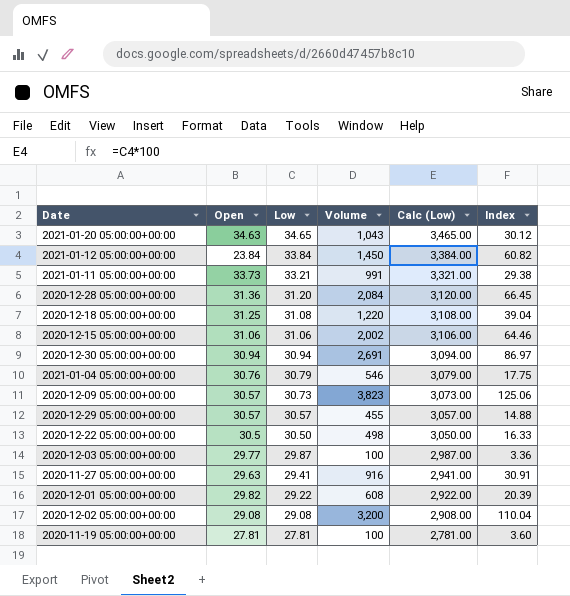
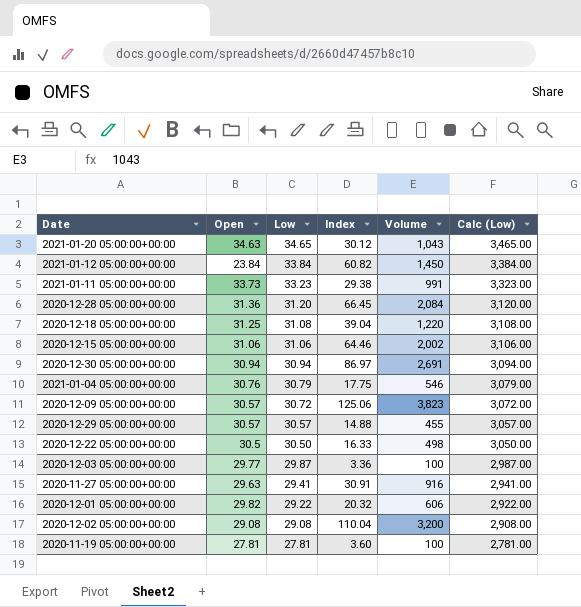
column Index | position: 6 -> 4
2021-01-11 05:00:00+00:00 | Low: 33.21 -> 33.23
2021-01-11 05:00:00+00:00 | Calc (Low): 3,321.00 -> 3,323.00
2020-12-09 05:00:00+00:00 | Low: 30.73 -> 30.72
2020-12-09 05:00:00+00:00 | Calc (Low): 3,073.00 -> 3,072.00
2020-12-01 05:00:00+00:00 | Index: 20.39 -> 20.32
2020-12-01 05:00:00+00:00 | Volume: 608 -> 606

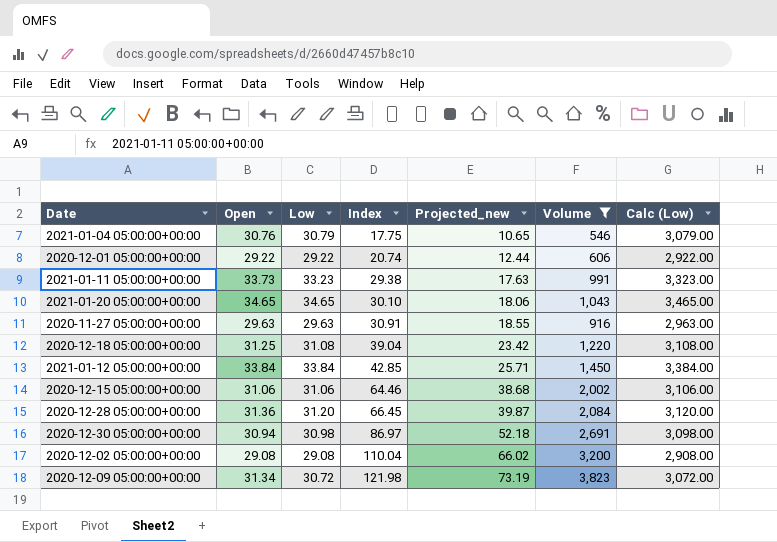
filter: none -> Volume >= 546
row order: Low descending -> Index ascending
column Projected_new | formula: none -> [Index] * 0.6
2020-12-01 05:00:00+00:00 | Open: 29.82 -> 29.22
2020-12-01 05:00:00+00:00 | Index: 20.32 -> 20.74
2021-01-20 05:00:00+00:00 | Open: 34.63 -> 34.65
2021-01-20 05:00:00+00:00 | Index: 30.12 -> 30.10
2020-11-27 05:00:00+00:00 | Low: 29.41 -> 29.63
2020-11-27 05:00:00+00:00 | Calc (Low): 2,941.00 -> 2,963.00
2021-01-12 05:00:00+00:00 | Open: 23.84 -> 33.84
2021-01-12 05:00:00+00:00 | Index: 60.82 -> 42.85
2020-12-30 05:00:00+00:00 | Low: 30.94 -> 30.98
2020-12-30 05:00:00+00:00 | Calc (Low): 3,094.00 -> 3,098.00
2020-12-09 05:00:00+00:00 | Open: 30.57 -> 31.34
2020-12-09 05:00:00+00:00 | Index: 125.06 -> 121.98

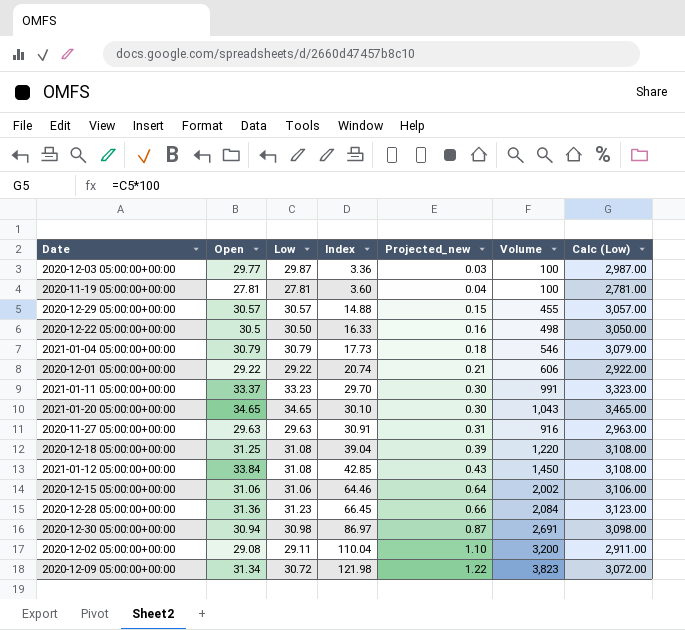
filter: Volume >= 546 -> none
column Projected_new | formula: [Index] * 0.6 -> [Index] * 0.01
2021-01-04 05:00:00+00:00 | Open: 30.76 -> 30.79
2021-01-04 05:00:00+00:00 | Index: 17.75 -> 17.73
2021-01-11 05:00:00+00:00 | Open: 33.73 -> 33.37
2021-01-11 05:00:00+00:00 | Index: 29.38 -> 29.70
2021-01-12 05:00:00+00:00 | Low: 33.84 -> 31.08
2021-01-12 05:00:00+00:00 | Calc (Low): 3,384.00 -> 3,108.00
2020-12-28 05:00:00+00:00 | Low: 31.20 -> 31.23
2020-12-28 05:00:00+00:00 | Calc (Low): 3,120.00 -> 3,123.00
2020-12-02 05:00:00+00:00 | Low: 29.08 -> 29.11
2020-12-02 05:00:00+00:00 | Calc (Low): 2,908.00 -> 2,911.00

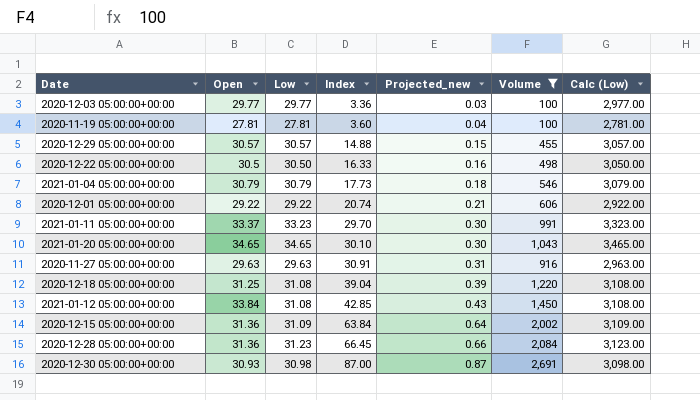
filter: none -> Volume <= 2,691
2020-12-03 05:00:00+00:00 | Low: 29.87 -> 29.77
2020-12-03 05:00:00+00:00 | Calc (Low): 2,987.00 -> 2,977.00
2020-12-15 05:00:00+00:00 | Open: 31.06 -> 31.36
2020-12-15 05:00:00+00:00 | Low: 31.06 -> 31.09
2020-12-15 05:00:00+00:00 | Index: 64.46 -> 63.84
2020-12-15 05:00:00+00:00 | Calc (Low): 3,106.00 -> 3,109.00
2020-12-30 05:00:00+00:00 | Open: 30.94 -> 30.93
2020-12-30 05:00:00+00:00 | Index: 86.97 -> 87.00

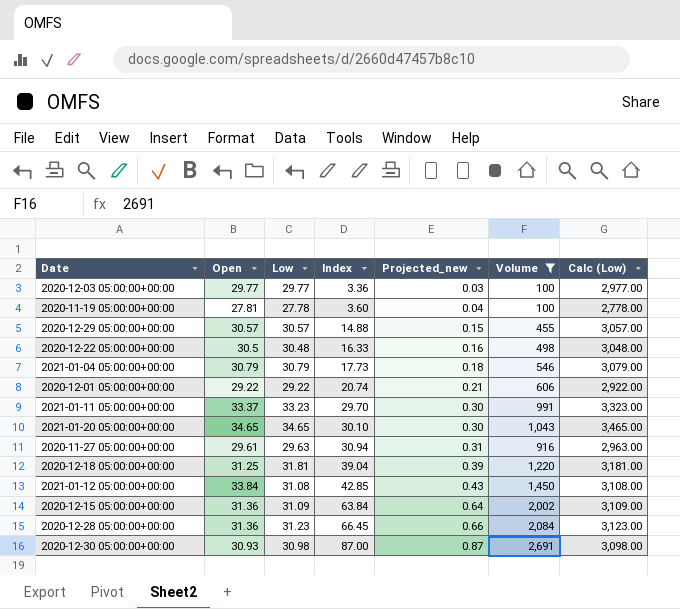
2020-11-19 05:00:00+00:00 | Low: 27.81 -> 27.78
2020-11-19 05:00:00+00:00 | Calc (Low): 2,781.00 -> 2,778.00
2020-12-22 05:00:00+00:00 | Low: 30.50 -> 30.48
2020-12-22 05:00:00+00:00 | Calc (Low): 3,050.00 -> 3,048.00
2020-11-27 05:00:00+00:00 | Open: 29.63 -> 29.61
2020-11-27 05:00:00+00:00 | Index: 30.91 -> 30.94
2020-12-18 05:00:00+00:00 | Low: 31.08 -> 31.81
2020-12-18 05:00:00+00:00 | Calc (Low): 3,108.00 -> 3,181.00

